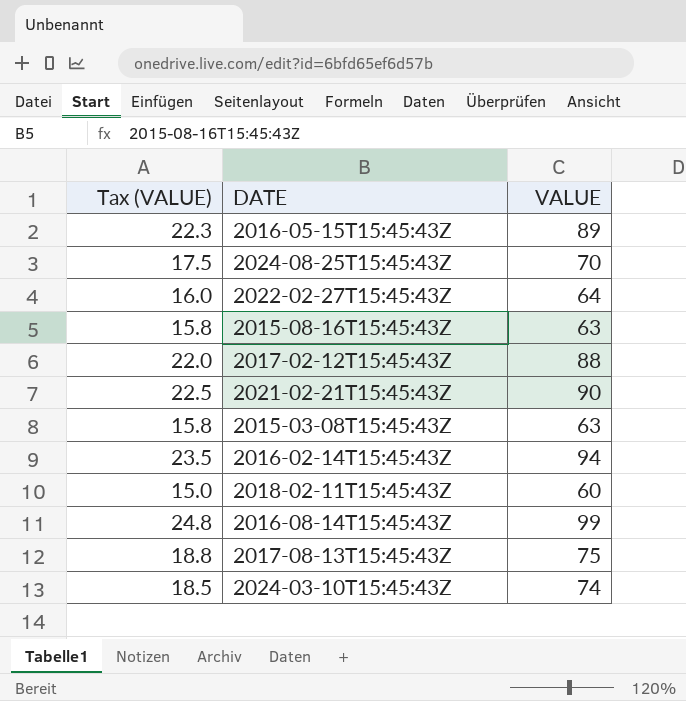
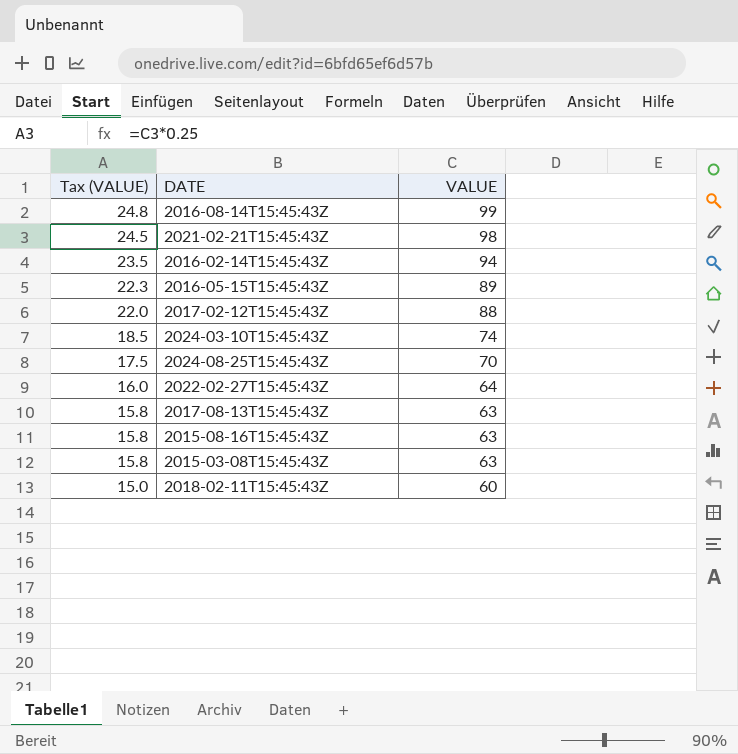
row order: none -> Tax (VALUE) descending
2021-02-21T15:45:43Z | Tax (VALUE): 22.5 -> 24.5
2021-02-21T15:45:43Z | VALUE: 90 -> 98
2017-08-13T15:45:43Z | Tax (VALUE): 18.8 -> 15.8
2017-08-13T15:45:43Z | VALUE: 75 -> 63

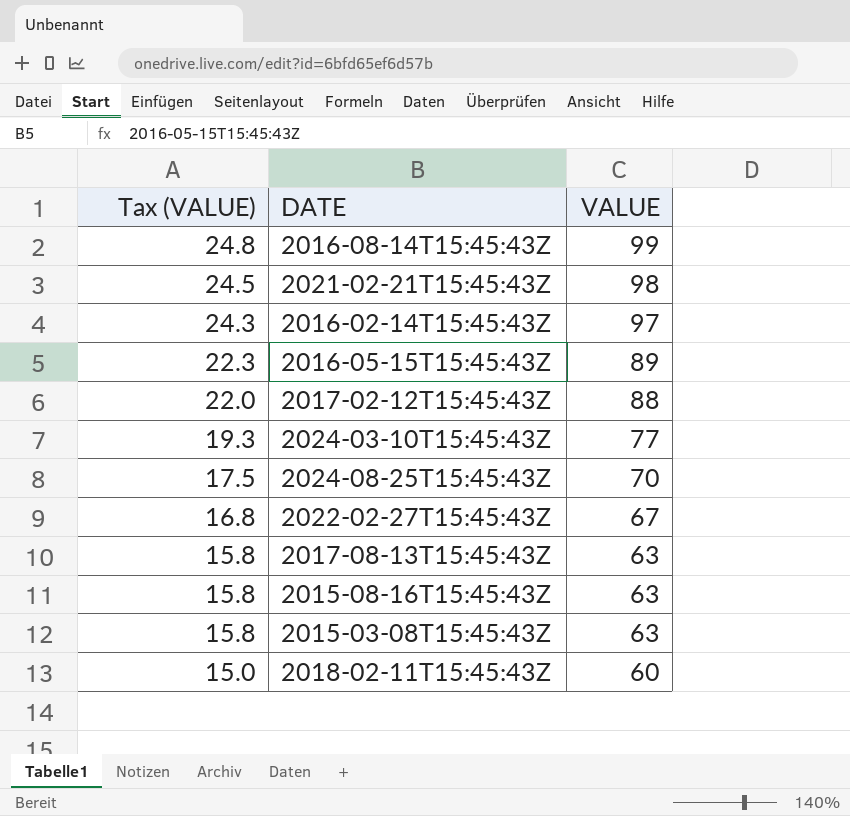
2016-02-14T15:45:43Z | Tax (VALUE): 23.5 -> 24.3
2016-02-14T15:45:43Z | VALUE: 94 -> 97
2024-03-10T15:45:43Z | Tax (VALUE): 18.5 -> 19.3
2024-03-10T15:45:43Z | VALUE: 74 -> 77
2022-02-27T15:45:43Z | Tax (VALUE): 16.0 -> 16.8
2022-02-27T15:45:43Z | VALUE: 64 -> 67

